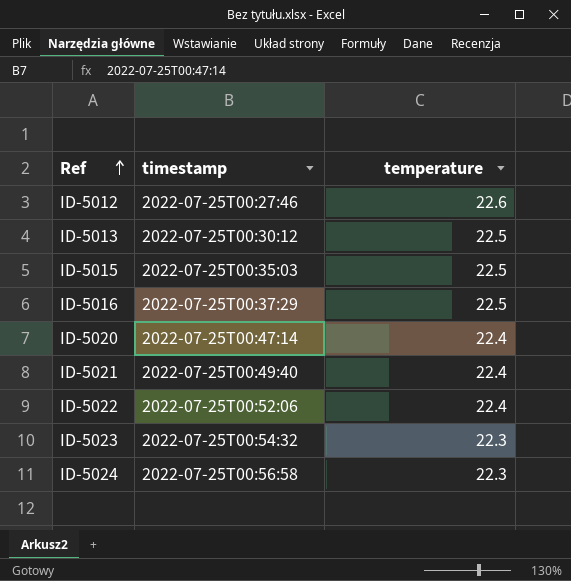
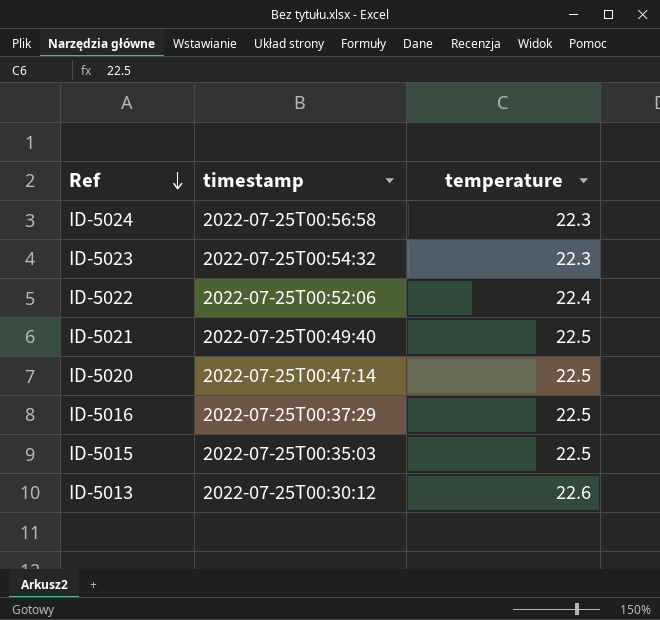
row order: Ref ascending -> Ref descending
row ID-5012: 2022-07-25T00:27:46 | 22.6 -> none
ID-5021 | temperature: 22.4 -> 22.5
ID-5020 | temperature: 22.4 -> 22.5
ID-5013 | temperature: 22.5 -> 22.6

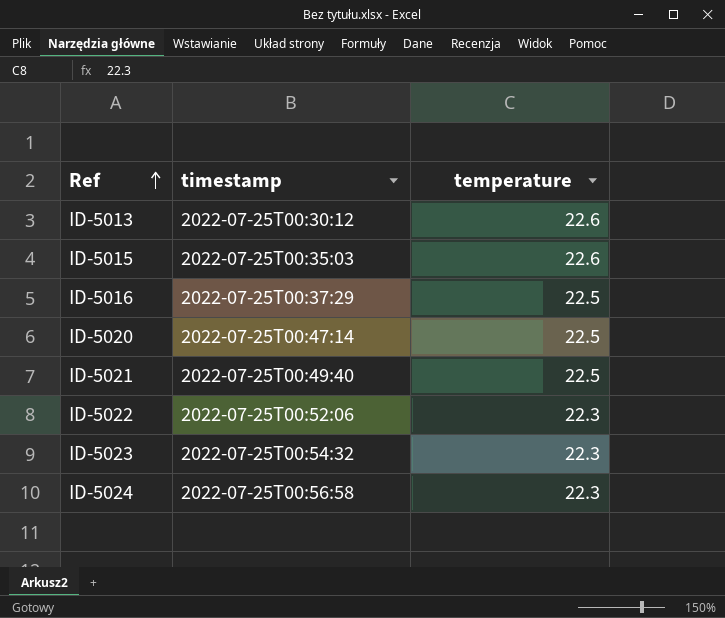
row order: Ref descending -> Ref ascending
ID-5015 | temperature: 22.5 -> 22.6
ID-5022 | temperature: 22.4 -> 22.3

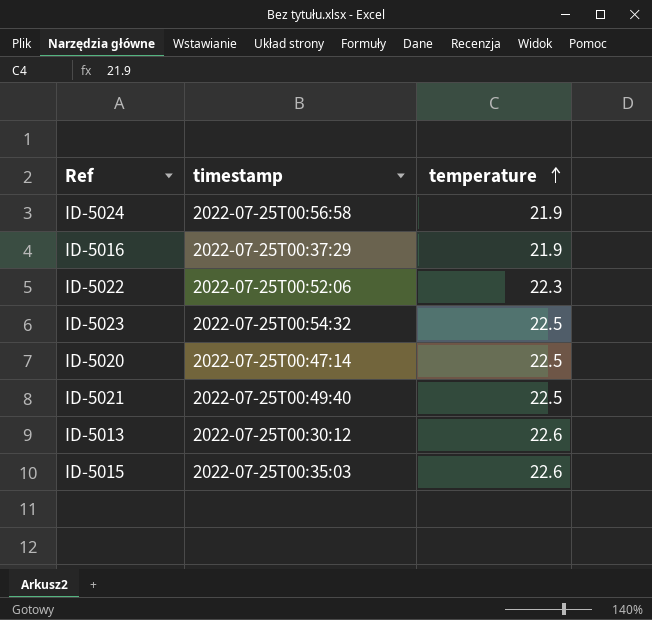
row order: Ref ascending -> temperature ascending
ID-5024 | temperature: 22.3 -> 21.9
ID-5016 | temperature: 22.5 -> 21.9
ID-5023 | temperature: 22.3 -> 22.5

